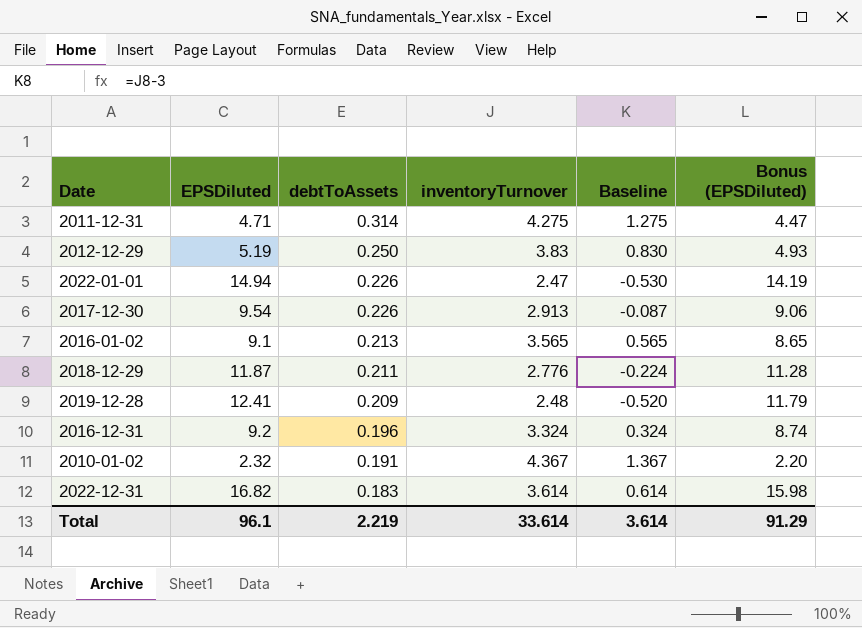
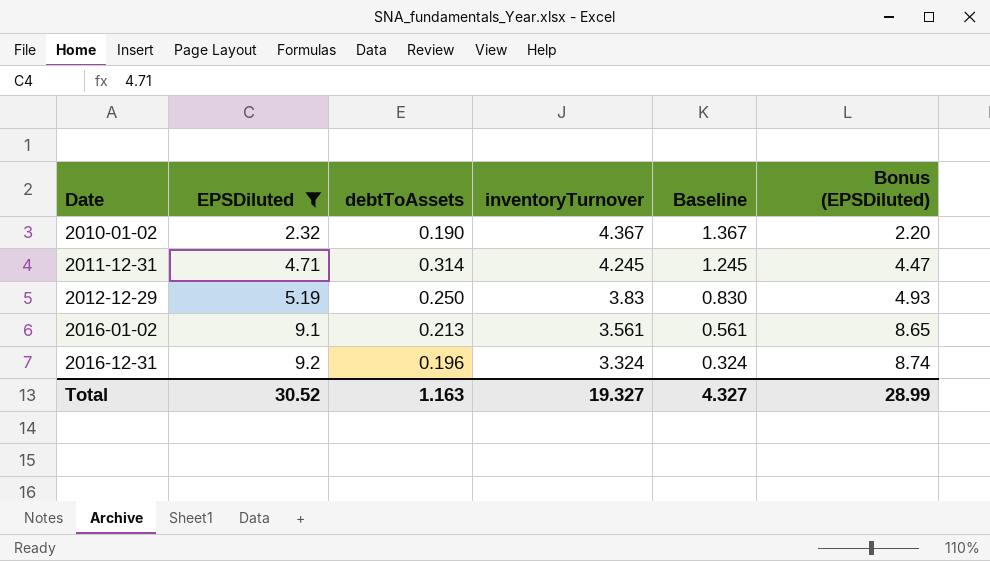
filter: none -> EPSDiluted <= 9.2
row order: debtToAssets descending -> Date ascending
2010-01-02 | debtToAssets: 0.191 -> 0.190
2011-12-31 | inventoryTurnover: 4.275 -> 4.245
2011-12-31 | Baseline: 1.275 -> 1.245
2016-01-02 | inventoryTurnover: 3.565 -> 3.561
2016-01-02 | Baseline: 0.565 -> 0.561
Total | EPSDiluted: 96.1 -> 30.52
Total | debtToAssets: 2.219 -> 1.163
Total | inventoryTurnover: 33.614 -> 19.327
Total | Baseline: 3.614 -> 4.327
Total | Bonus (EPSDiluted): 91.29 -> 28.99

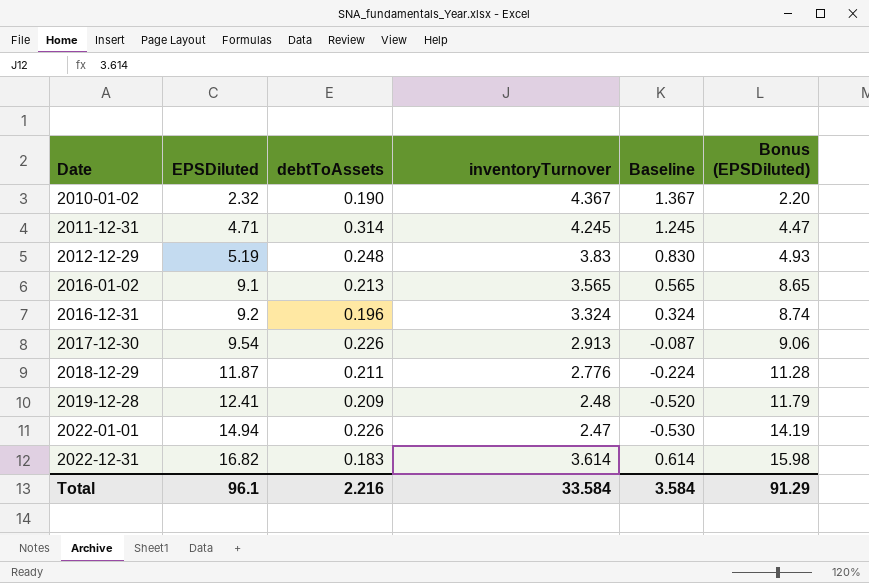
filter: EPSDiluted <= 9.2 -> none
2012-12-29 | debtToAssets: 0.250 -> 0.248
2016-01-02 | inventoryTurnover: 3.561 -> 3.565
2016-01-02 | Baseline: 0.561 -> 0.565
Total | EPSDiluted: 30.52 -> 96.1
Total | debtToAssets: 1.163 -> 2.216
Total | inventoryTurnover: 19.327 -> 33.584
Total | Baseline: 4.327 -> 3.584
Total | Bonus (EPSDiluted): 28.99 -> 91.29

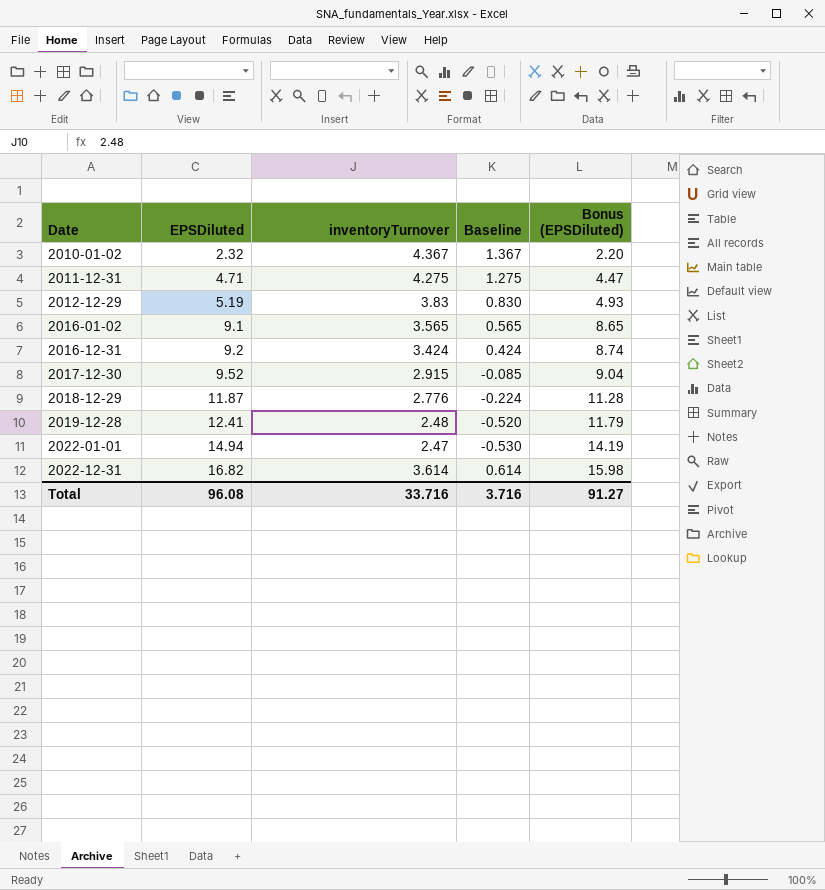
column debtToAssets | position: 3 -> none
2011-12-31 | inventoryTurnover: 4.245 -> 4.275
2011-12-31 | Baseline: 1.245 -> 1.275
2016-12-31 | inventoryTurnover: 3.324 -> 3.424
2016-12-31 | Baseline: 0.324 -> 0.424
2017-12-30 | EPSDiluted: 9.54 -> 9.52
2017-12-30 | inventoryTurnover: 2.913 -> 2.915
2017-12-30 | Baseline: -0.087 -> -0.085
2017-12-30 | Bonus (EPSDiluted): 9.06 -> 9.04
Total | EPSDiluted: 96.1 -> 96.08
Total | inventoryTurnover: 33.584 -> 33.716
Total | Baseline: 3.584 -> 3.716
Total | Bonus (EPSDiluted): 91.29 -> 91.27

